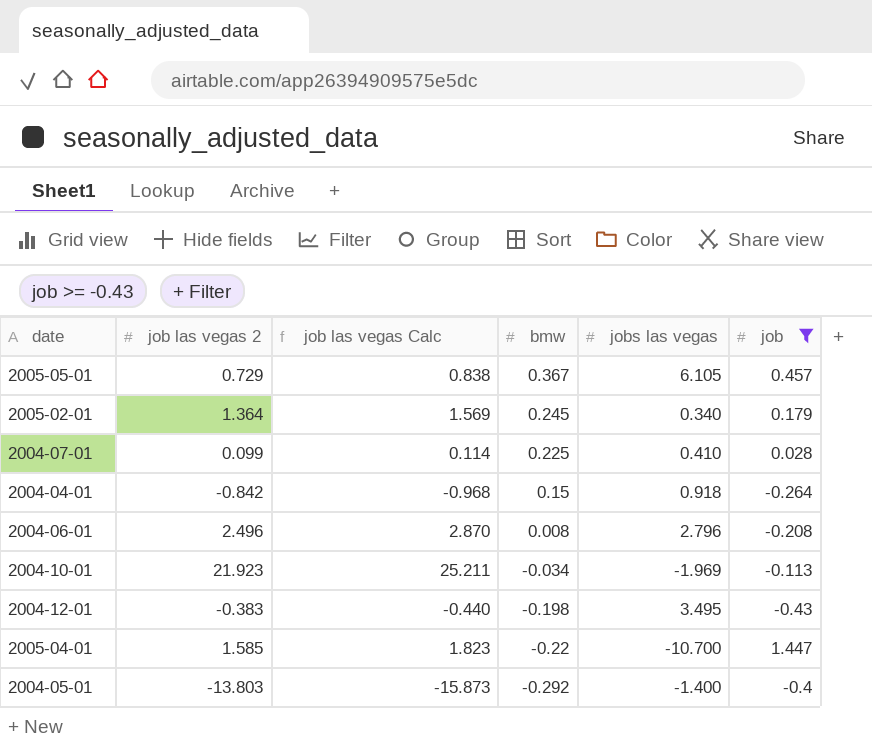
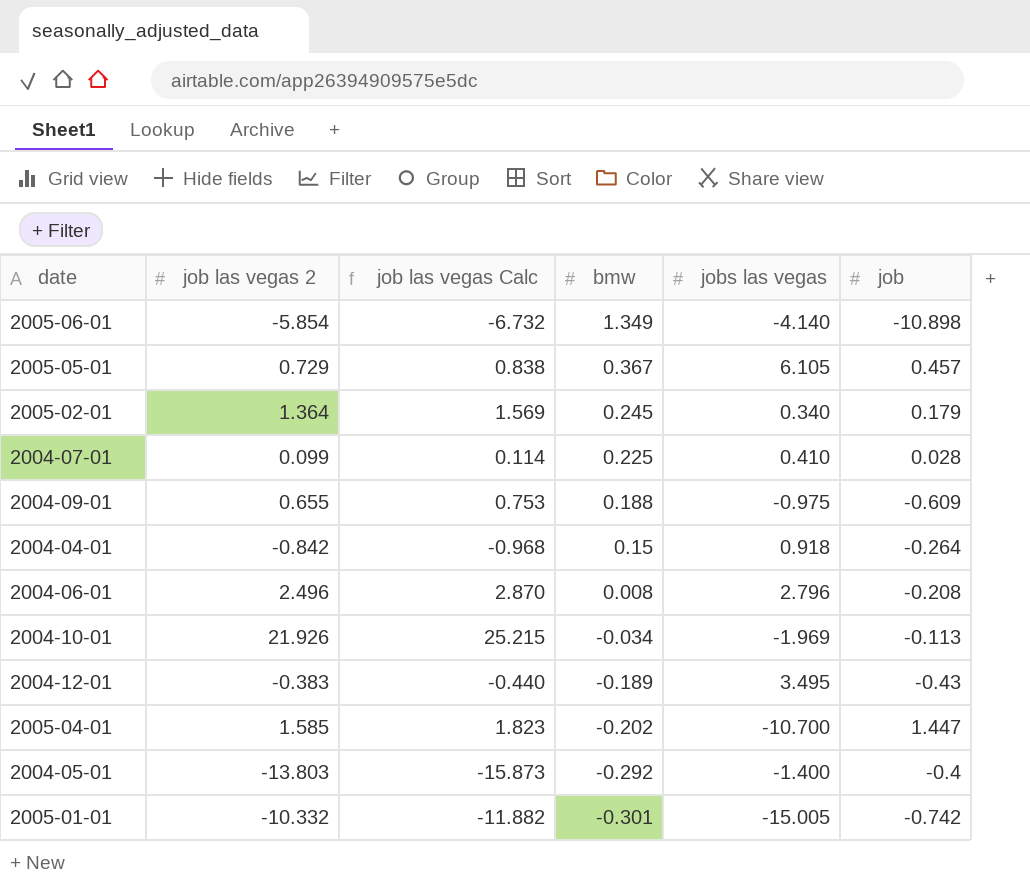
filter: job >= -0.43 -> none
2004-10-01 | job las vegas 2: 21.923 -> 21.926
2004-10-01 | job las vegas Calc: 25.211 -> 25.215
2004-12-01 | bmw: -0.198 -> -0.189
2005-04-01 | bmw: -0.22 -> -0.202

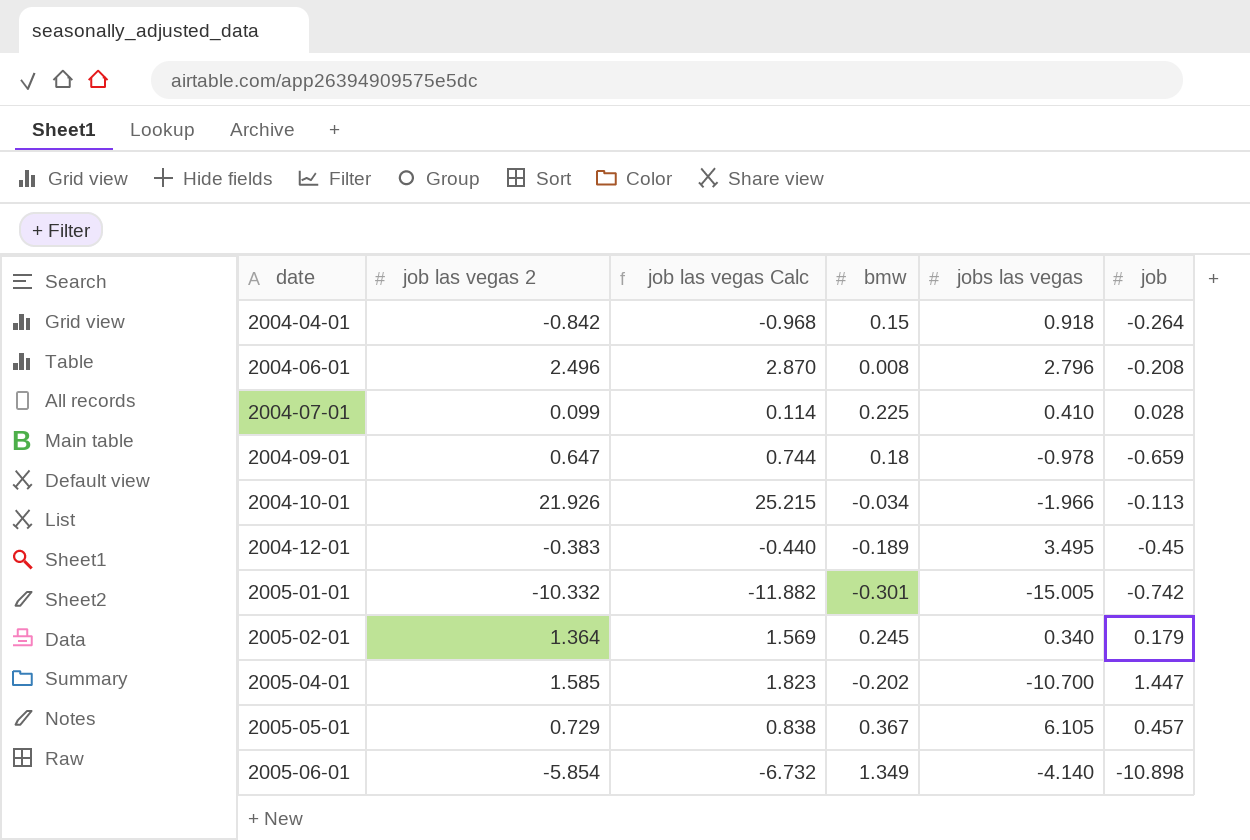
row order: bmw descending -> date ascending
row 2004-05-01: -13.803 | -15.873 | -0.292 | -1.400 | -0.4 -> none
2004-09-01 | job las vegas 2: 0.655 -> 0.647
2004-09-01 | job las vegas Calc: 0.753 -> 0.744
2004-09-01 | bmw: 0.188 -> 0.18
2004-09-01 | jobs las vegas: -0.975 -> -0.978
2004-09-01 | job: -0.609 -> -0.659
2004-10-01 | jobs las vegas: -1.969 -> -1.966
2004-12-01 | job: -0.43 -> -0.45

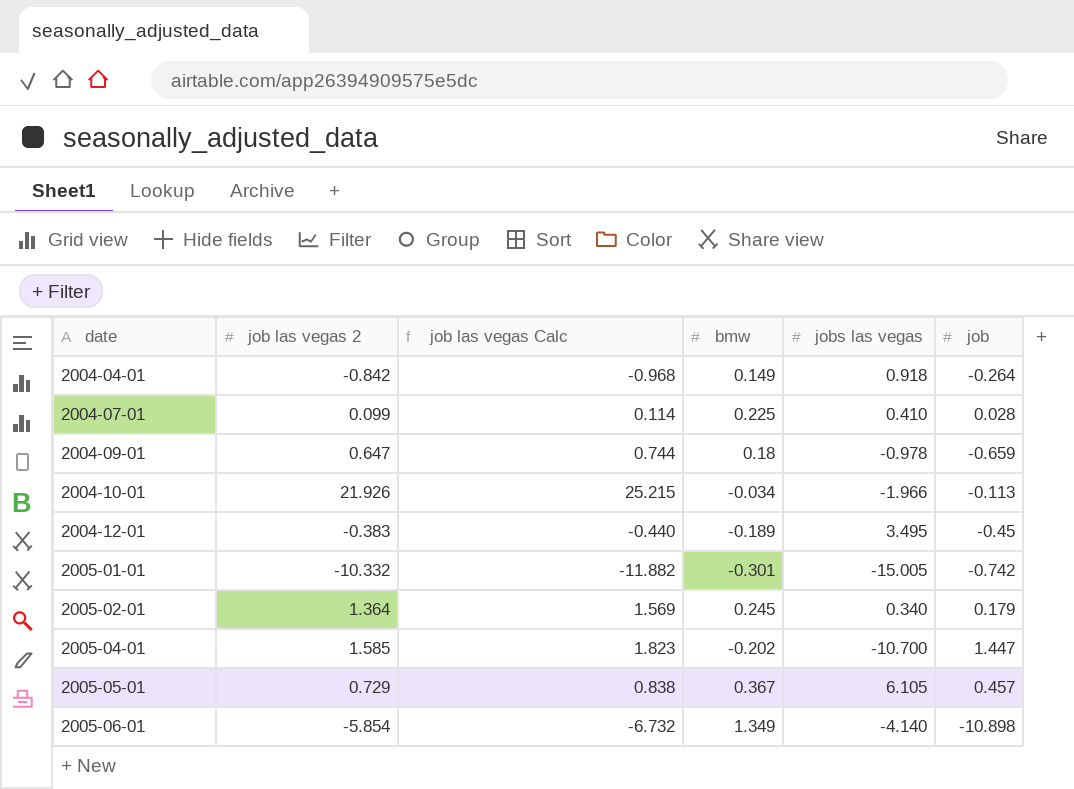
row 2004-06-01: 2.496 | 2.870 | 0.008 | 2.796 | -0.208 -> none
2004-04-01 | bmw: 0.15 -> 0.149

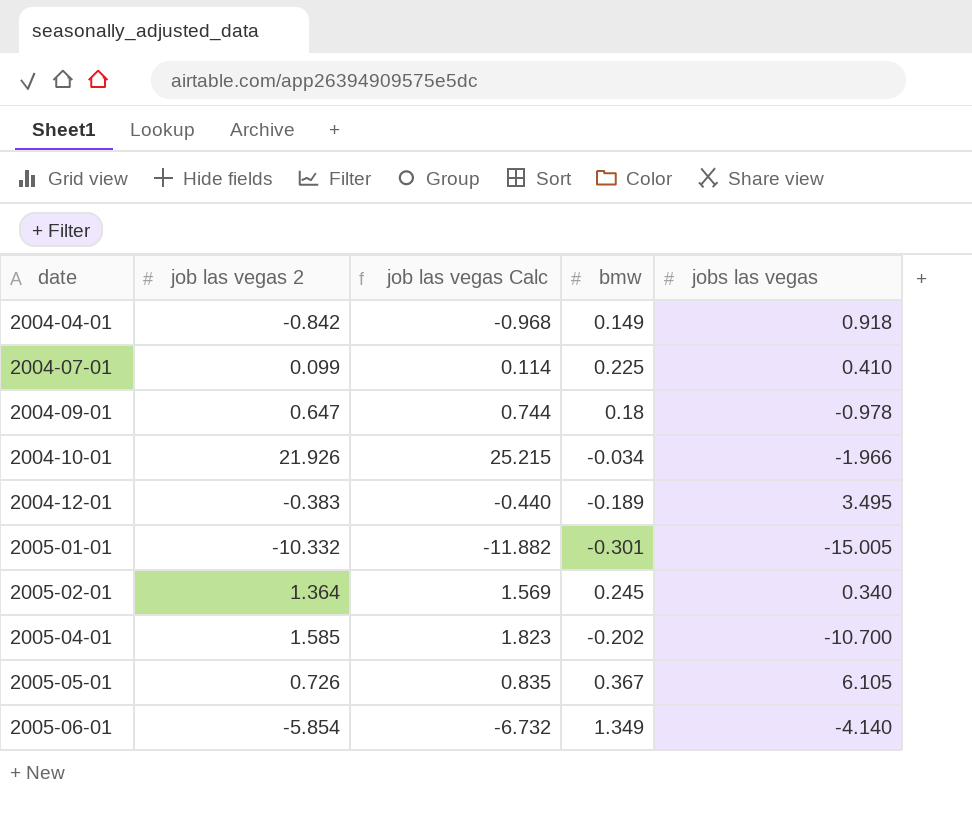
column job | position: 6 -> none
2005-05-01 | job las vegas 2: 0.729 -> 0.726
2005-05-01 | job las vegas Calc: 0.838 -> 0.835

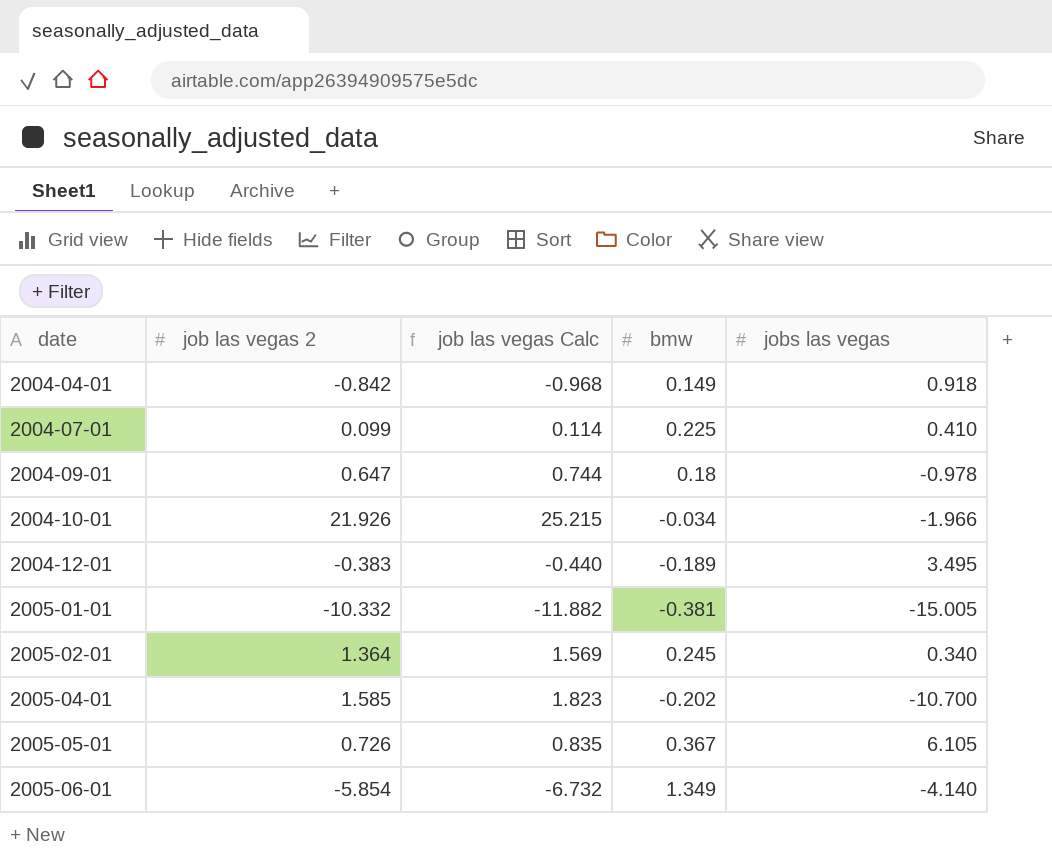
2005-01-01 | bmw: -0.301 -> -0.381

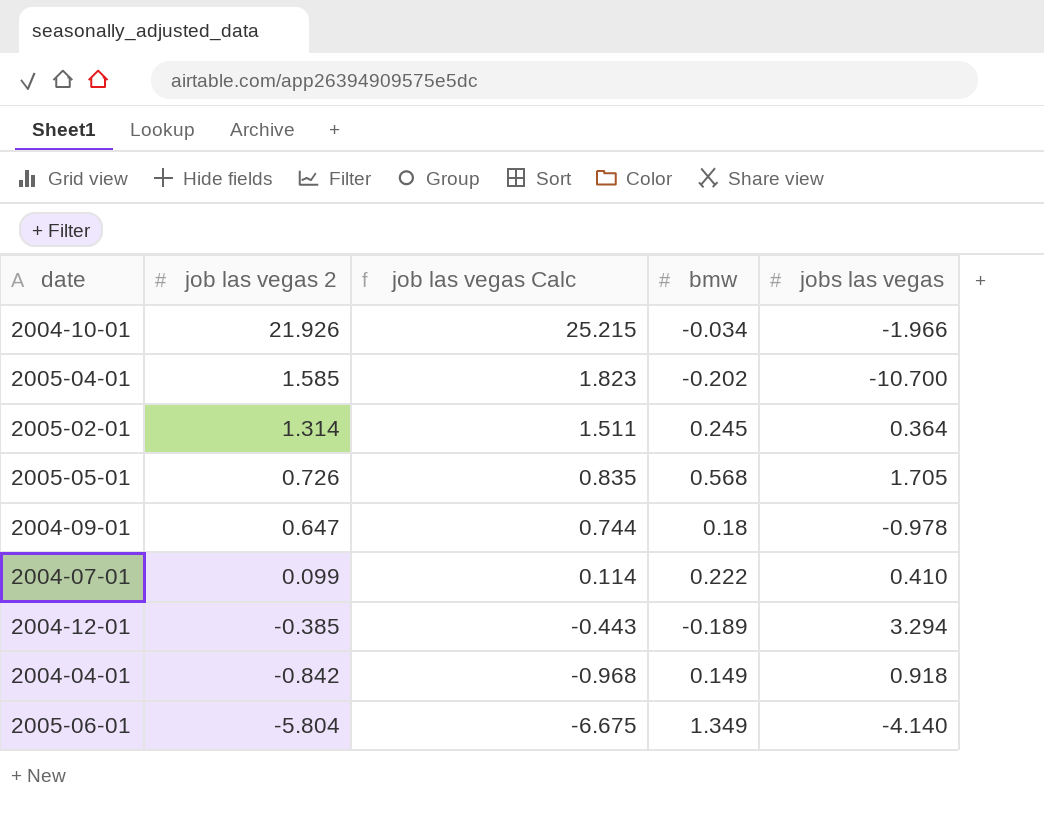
row order: date ascending -> job las vegas 2 descending
row 2005-01-01: -10.332 | -11.882 | -0.381 | -15.005 -> none
2005-02-01 | job las vegas 2: 1.364 -> 1.314
2005-02-01 | job las vegas Calc: 1.569 -> 1.511
2005-02-01 | jobs las vegas: 0.340 -> 0.364
2005-05-01 | bmw: 0.367 -> 0.568
2005-05-01 | jobs las vegas: 6.105 -> 1.705
2004-07-01 | bmw: 0.225 -> 0.222
2004-12-01 | job las vegas 2: -0.383 -> -0.385
2004-12-01 | job las vegas Calc: -0.440 -> -0.443
2004-12-01 | jobs las vegas: 3.495 -> 3.294
2005-06-01 | job las vegas 2: -5.854 -> -5.804
2005-06-01 | job las vegas Calc: -6.732 -> -6.675

